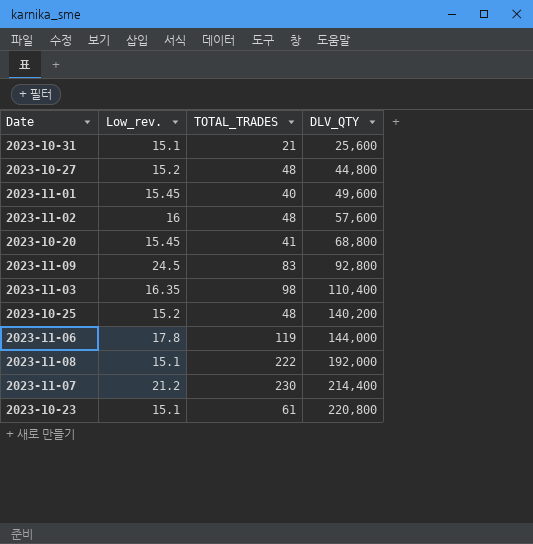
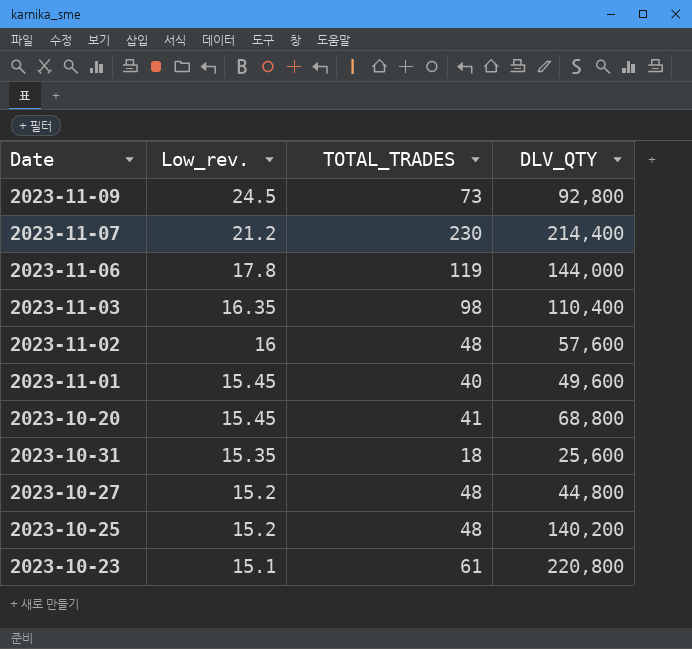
row order: DLV_QTY ascending -> Low_rev. descending
row 2023-11-08: 15.1 | 222 | 192,000 -> none
2023-11-09 | TOTAL_TRADES: 83 -> 73
2023-10-31 | Low_rev.: 15.1 -> 15.35
2023-10-31 | TOTAL_TRADES: 21 -> 18

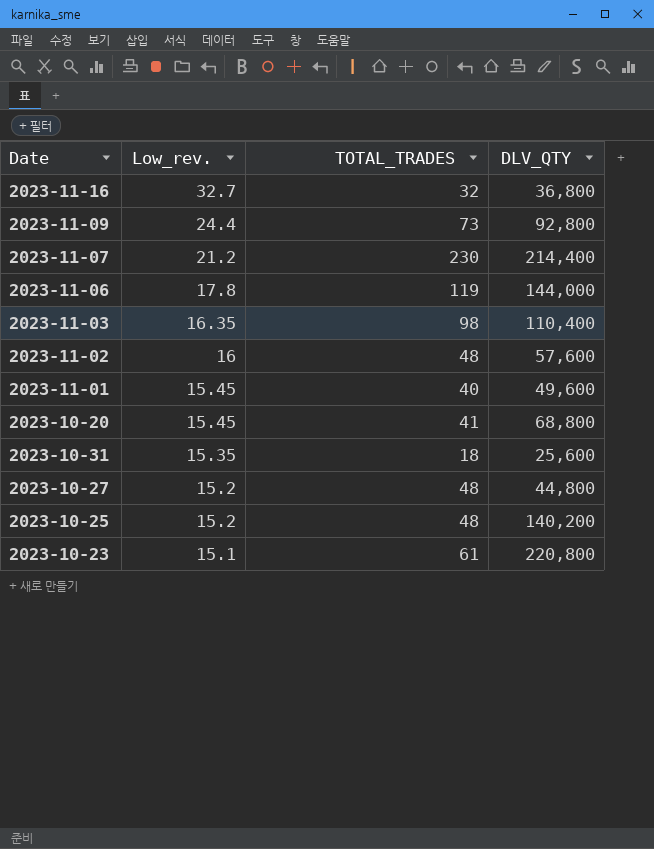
row 2023-11-16: none -> 32.7 | 32 | 36,800
2023-11-09 | Low_rev.: 24.5 -> 24.4

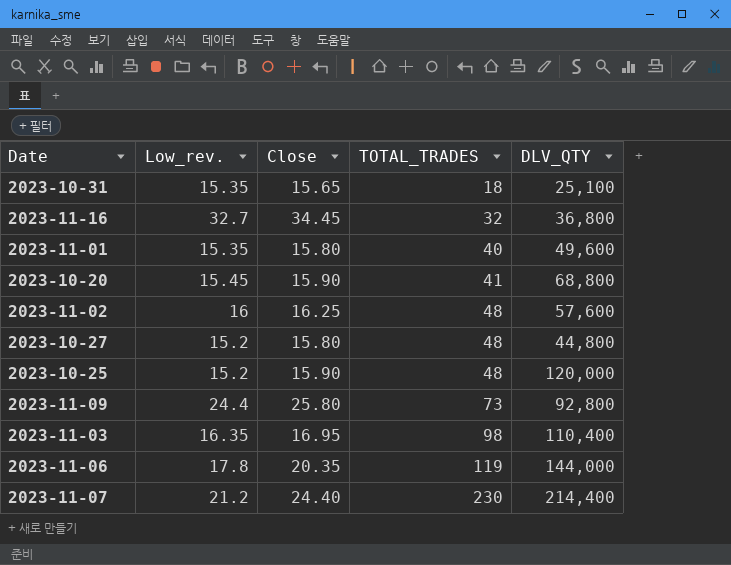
row order: Low_rev. descending -> TOTAL_TRADES ascending
column Close | position: none -> 3
row 2023-10-23: 15.1 | 61 | 220,800 -> none
2023-10-31 | DLV_QTY: 25,600 -> 25,100
2023-11-01 | Low_rev.: 15.45 -> 15.35
2023-10-25 | DLV_QTY: 140,200 -> 120,000

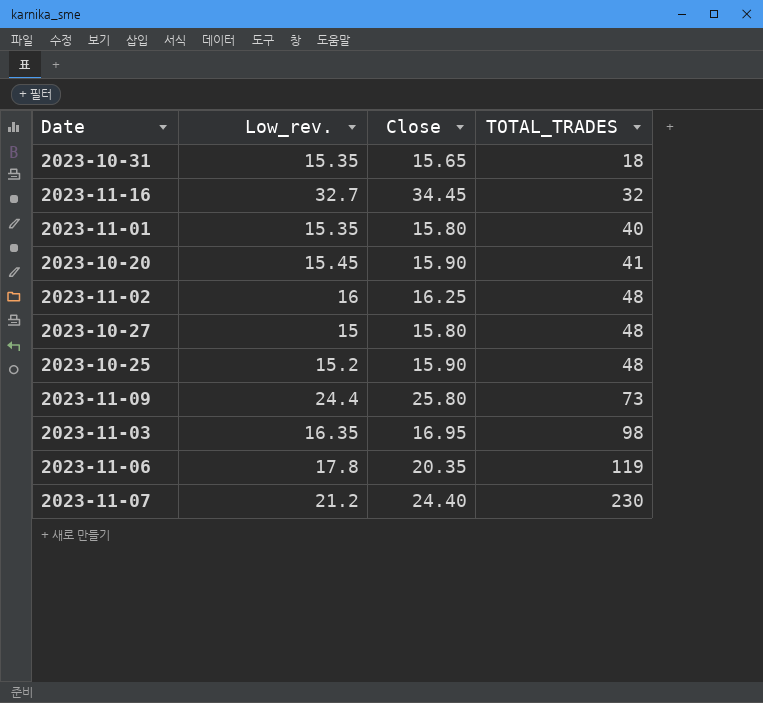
column DLV_QTY | position: 5 -> none
2023-10-27 | Low_rev.: 15.2 -> 15

